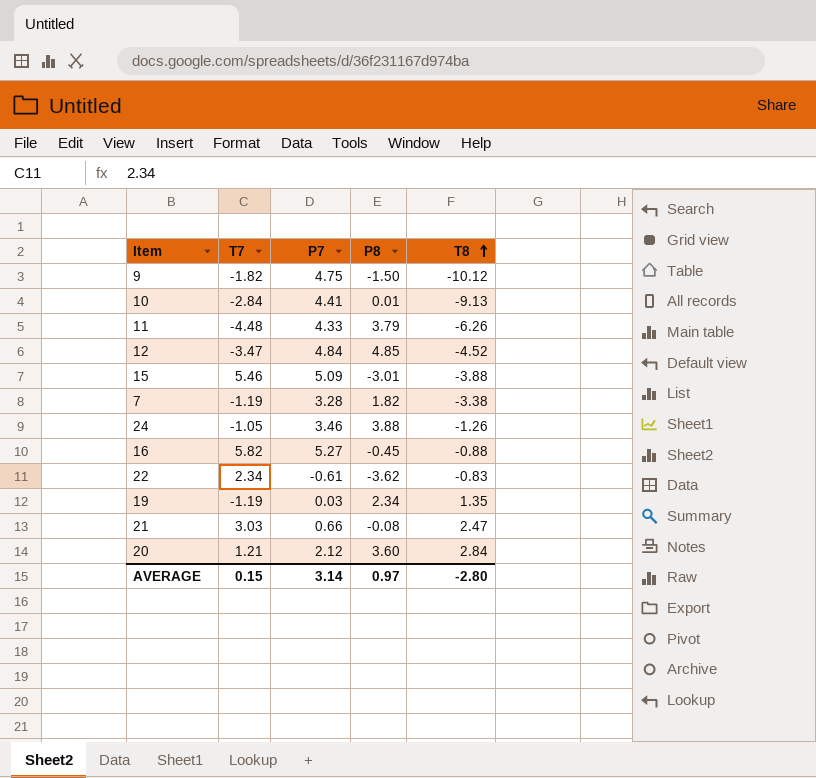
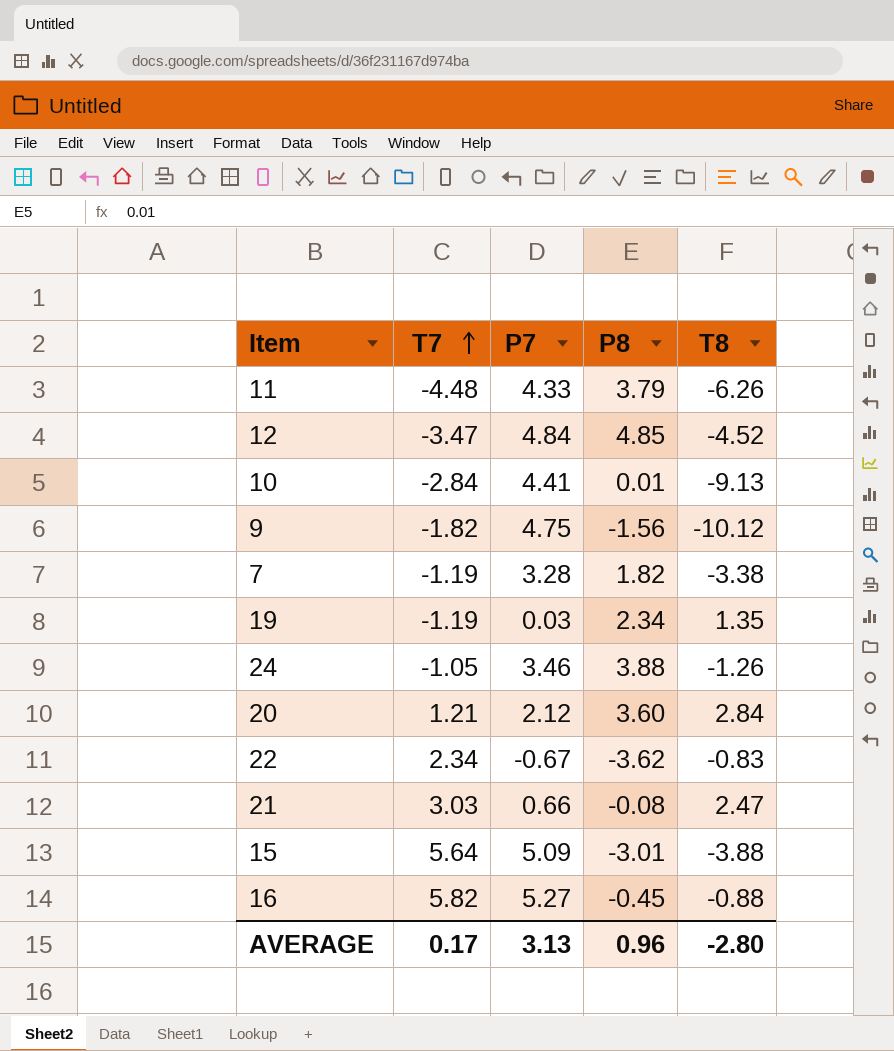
row order: T8 ascending -> T7 ascending
9 | P8: -1.50 -> -1.56
22 | P7: -0.61 -> -0.67
15 | T7: 5.46 -> 5.64
AVERAGE | T7: 0.15 -> 0.17
AVERAGE | P7: 3.14 -> 3.13
AVERAGE | P8: 0.97 -> 0.96

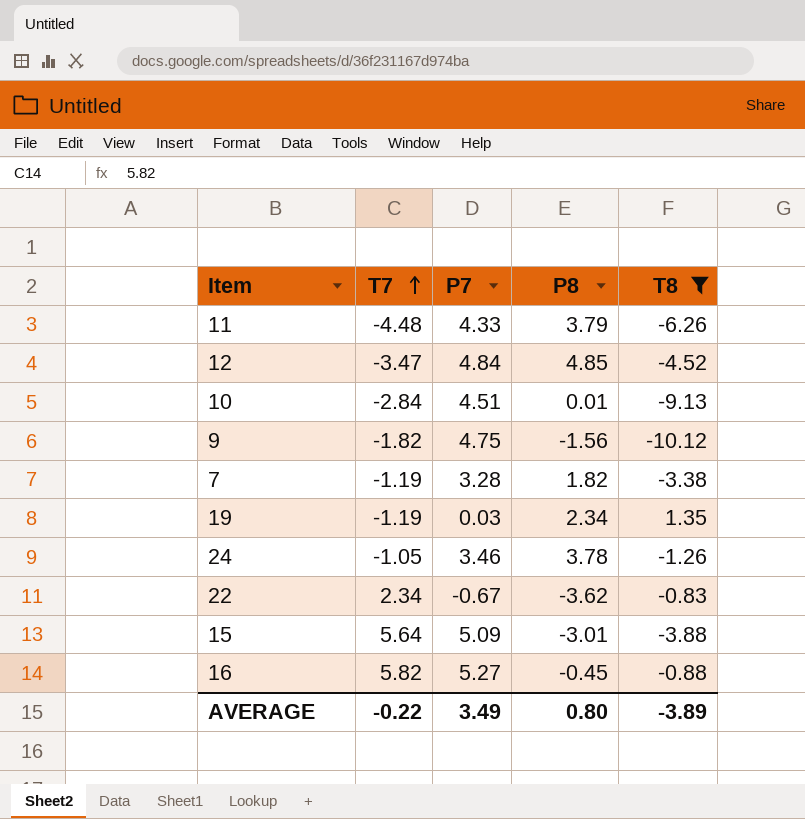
filter: none -> T8 <= 1.35
10 | P7: 4.41 -> 4.51
24 | P8: 3.88 -> 3.78
AVERAGE | T7: 0.17 -> -0.22
AVERAGE | P7: 3.13 -> 3.49
AVERAGE | P8: 0.96 -> 0.80
AVERAGE | T8: -2.80 -> -3.89

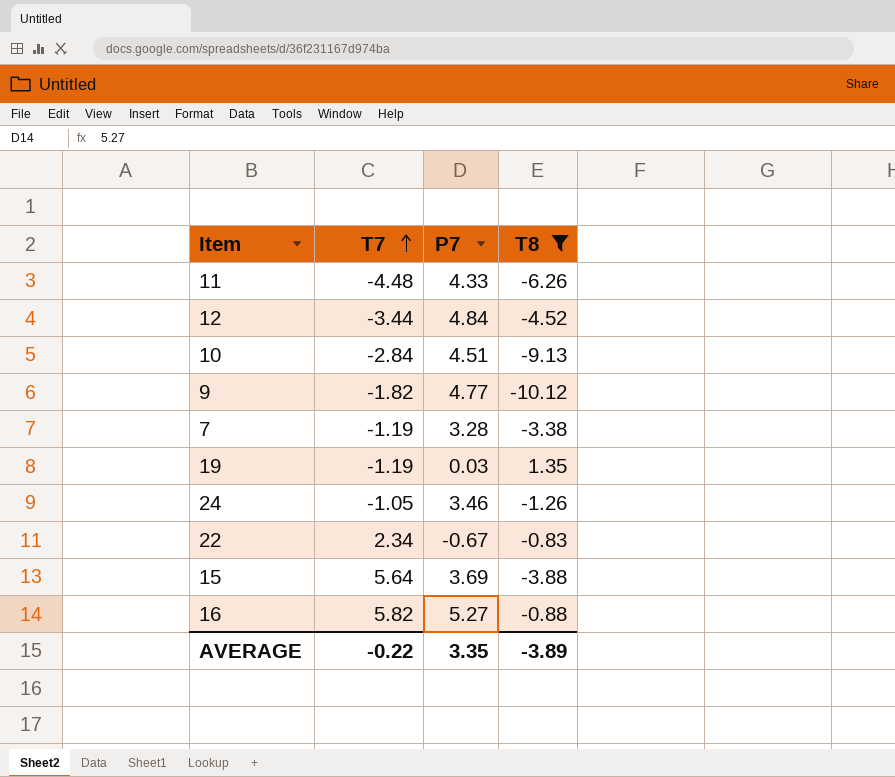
column P8 | position: 4 -> none
12 | T7: -3.47 -> -3.44
9 | P7: 4.75 -> 4.77
15 | P7: 5.09 -> 3.69
AVERAGE | P7: 3.49 -> 3.35

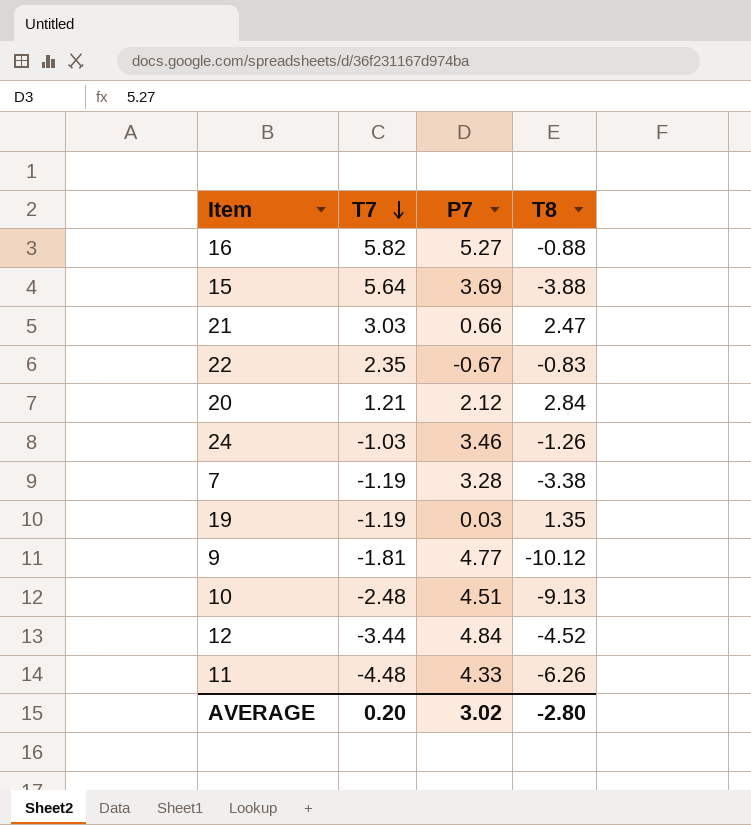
filter: T8 <= 1.35 -> none
row order: T7 ascending -> T7 descending
22 | T7: 2.34 -> 2.35
24 | T7: -1.05 -> -1.03
9 | T7: -1.82 -> -1.81
10 | T7: -2.84 -> -2.48
AVERAGE | T7: -0.22 -> 0.20
AVERAGE | P7: 3.35 -> 3.02
AVERAGE | T8: -3.89 -> -2.80

